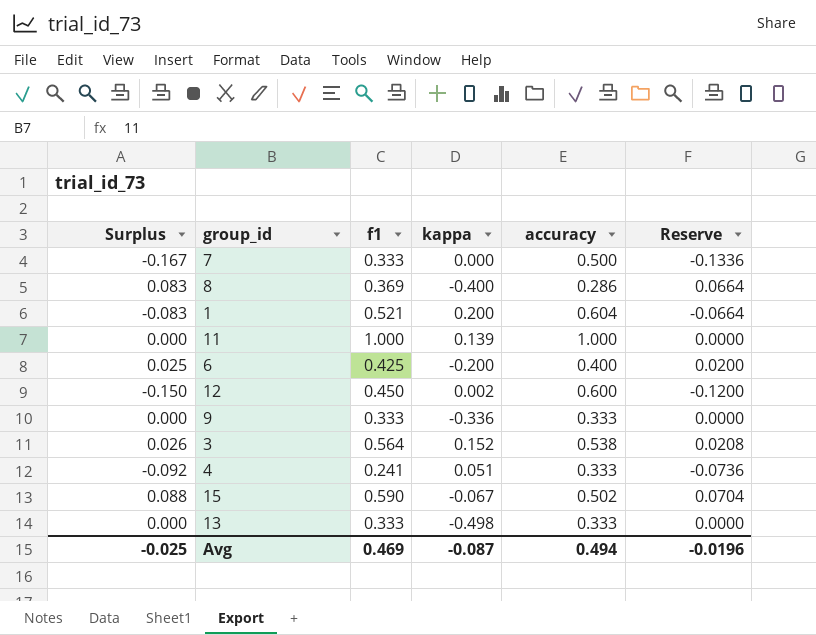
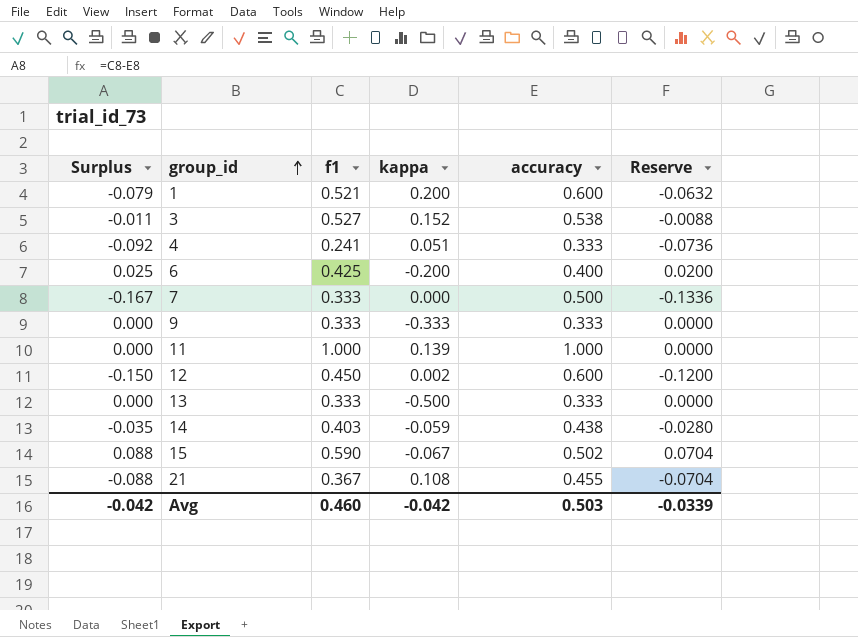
row order: none -> group_id ascending
row 8: 0.083 | 0.369 | -0.400 | 0.286 | 0.0664 -> none
1 | Surplus: -0.083 -> -0.079
1 | accuracy: 0.604 -> 0.600
1 | Reserve: -0.0664 -> -0.0632
3 | Surplus: 0.026 -> -0.011
3 | f1: 0.564 -> 0.527
3 | Reserve: 0.0208 -> -0.0088
9 | kappa: -0.336 -> -0.333
13 | kappa: -0.498 -> -0.500
row 14: none -> -0.035 | 0.403 | -0.059 | 0.438 | -0.0280
row 21: none -> -0.088 | 0.367 | 0.108 | 0.455 | -0.0704
Avg | Surplus: -0.025 -> -0.042
Avg | f1: 0.469 -> 0.460
Avg | kappa: -0.087 -> -0.042
Avg | accuracy: 0.494 -> 0.503
Avg | Reserve: -0.0196 -> -0.0339

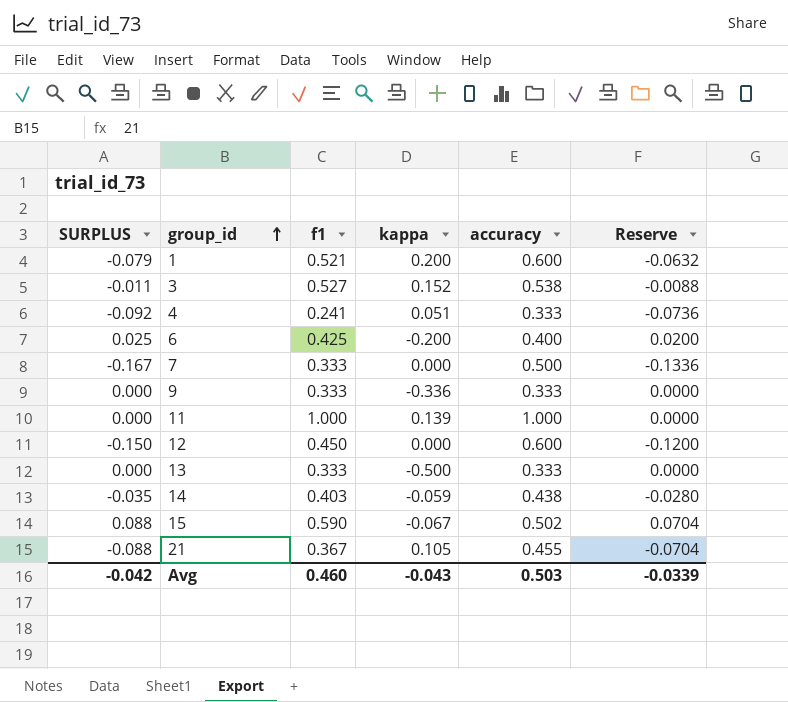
column name: Surplus -> SURPLUS
9 | kappa: -0.333 -> -0.336
12 | kappa: 0.002 -> 0.000
21 | kappa: 0.108 -> 0.105
Avg | kappa: -0.042 -> -0.043

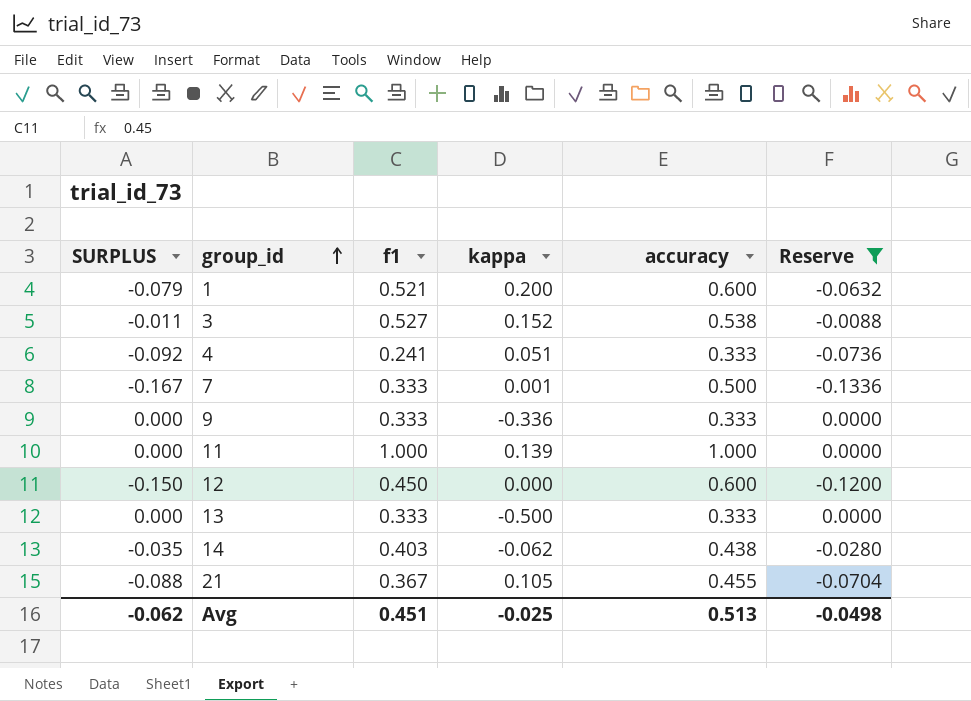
filter: none -> Reserve <= 0.0000
7 | kappa: 0.000 -> 0.001
14 | kappa: -0.059 -> -0.062
Avg | SURPLUS: -0.042 -> -0.062
Avg | f1: 0.460 -> 0.451
Avg | kappa: -0.043 -> -0.025
Avg | accuracy: 0.503 -> 0.513
Avg | Reserve: -0.0339 -> -0.0498

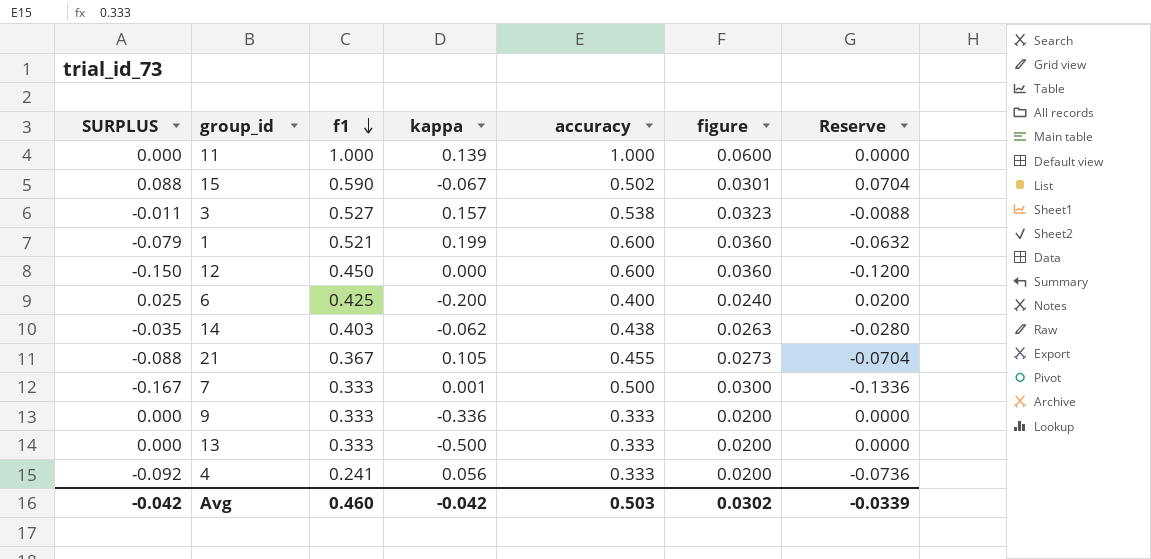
filter: Reserve <= 0.0000 -> none
row order: group_id ascending -> f1 descending
column figure | formula: none -> [accuracy] * 0.06
3 | kappa: 0.152 -> 0.157
1 | kappa: 0.200 -> 0.199
4 | kappa: 0.051 -> 0.056
Avg | SURPLUS: -0.062 -> -0.042
Avg | f1: 0.451 -> 0.460
Avg | kappa: -0.025 -> -0.042
Avg | accuracy: 0.513 -> 0.503
Avg | Reserve: -0.0498 -> -0.0339

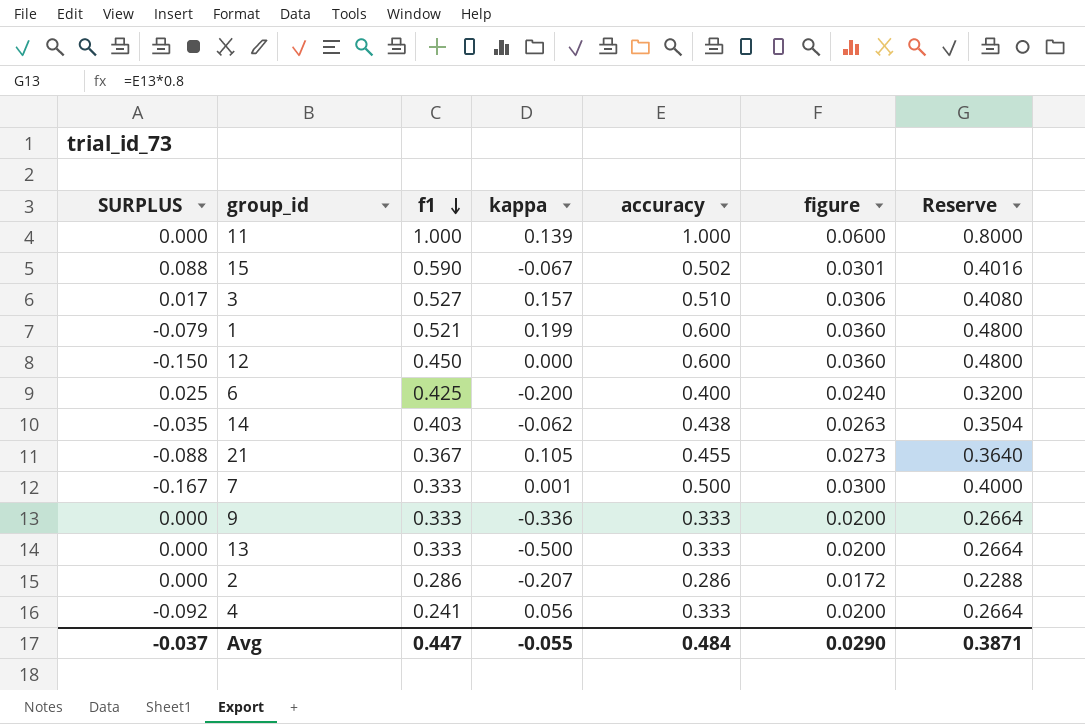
column Reserve | formula: [SURPLUS] * 0.8 -> [accuracy] * 0.8
3 | SURPLUS: -0.011 -> 0.017
3 | accuracy: 0.538 -> 0.510
3 | figure: 0.0323 -> 0.0306
row 2: none -> 0.000 | 0.286 | -0.207 | 0.286 | 0.0172 | 0.2288
Avg | SURPLUS: -0.042 -> -0.037
Avg | f1: 0.460 -> 0.447
Avg | kappa: -0.042 -> -0.055
Avg | accuracy: 0.503 -> 0.484
Avg | figure: 0.0302 -> 0.0290
Avg | Reserve: -0.0339 -> 0.3871

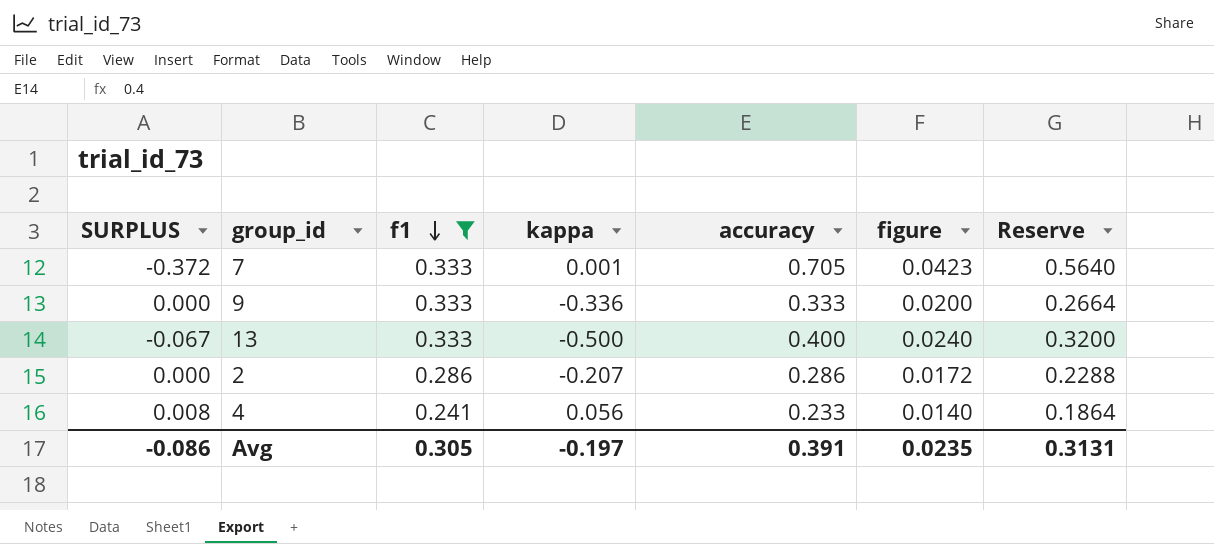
filter: none -> f1 <= 0.333
7 | SURPLUS: -0.167 -> -0.372
7 | accuracy: 0.500 -> 0.705
7 | figure: 0.0300 -> 0.0423
7 | Reserve: 0.4000 -> 0.5640
13 | SURPLUS: 0.000 -> -0.067
13 | accuracy: 0.333 -> 0.400
13 | figure: 0.0200 -> 0.0240
13 | Reserve: 0.2664 -> 0.3200
4 | SURPLUS: -0.092 -> 0.008
4 | accuracy: 0.333 -> 0.233
4 | figure: 0.0200 -> 0.0140
4 | Reserve: 0.2664 -> 0.1864
Avg | SURPLUS: -0.037 -> -0.086
Avg | f1: 0.447 -> 0.305
Avg | kappa: -0.055 -> -0.197
Avg | accuracy: 0.484 -> 0.391
Avg | figure: 0.0290 -> 0.0235
Avg | Reserve: 0.3871 -> 0.3131

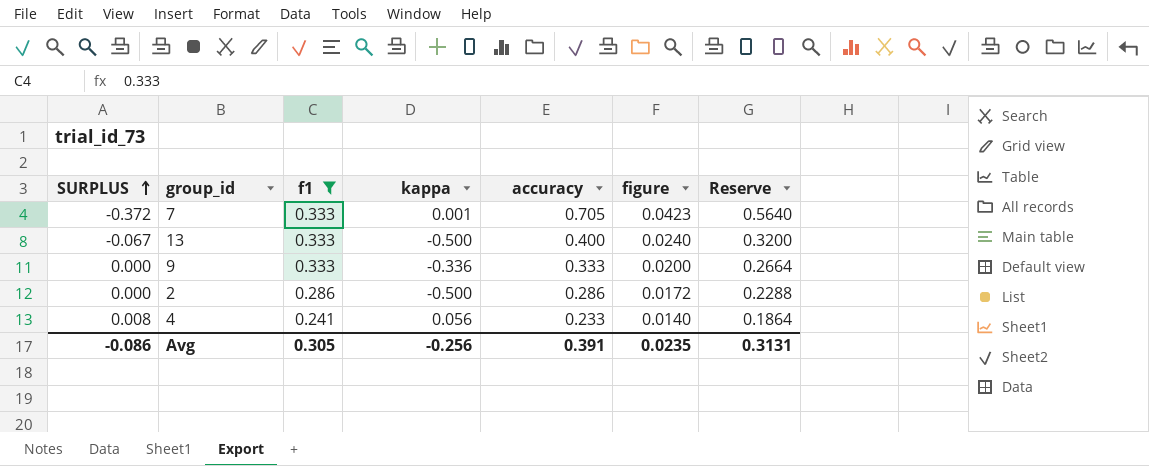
row order: f1 descending -> SURPLUS ascending
2 | kappa: -0.207 -> -0.500
Avg | kappa: -0.197 -> -0.256

